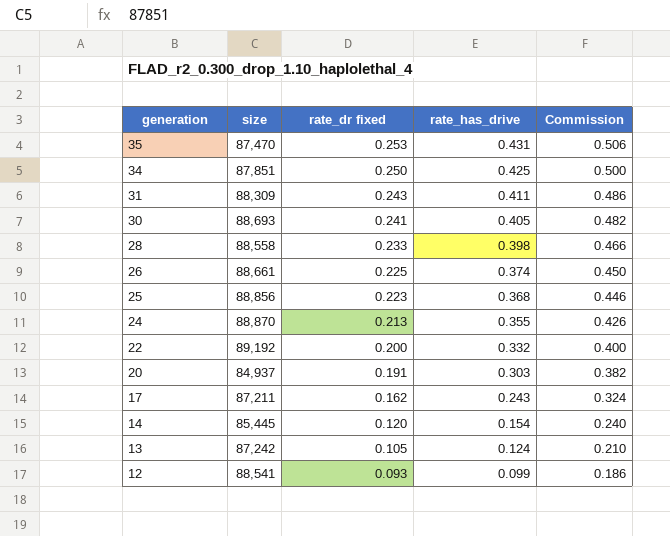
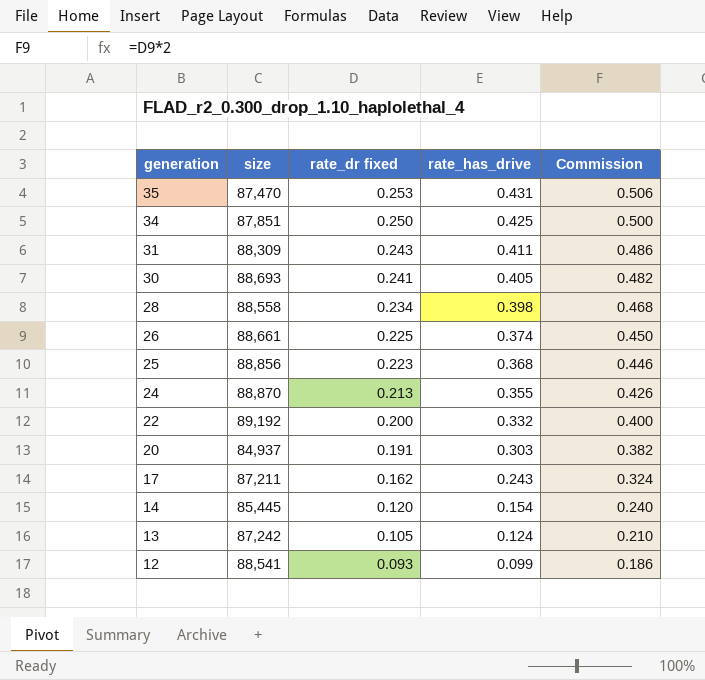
28 | rate_dr fixed: 0.233 -> 0.234
28 | Commission: 0.466 -> 0.468

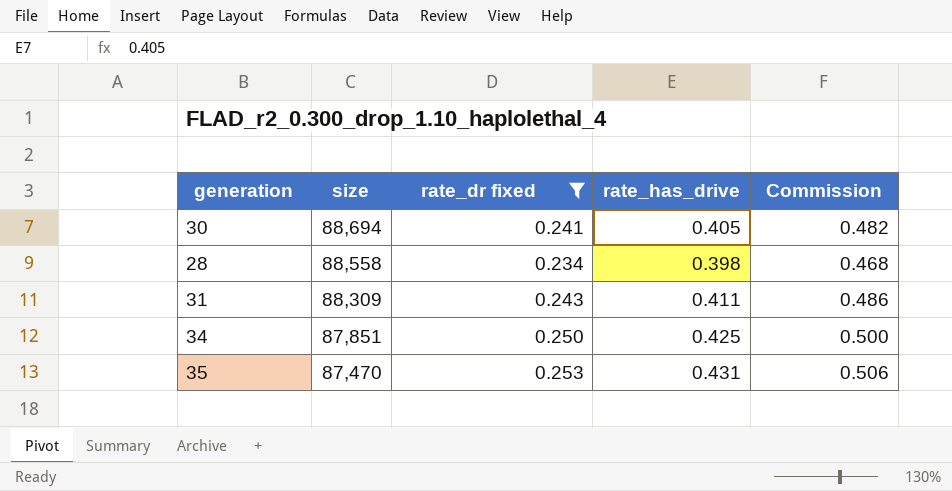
filter: none -> rate_dr fixed >= 0.234
row order: generation descending -> size descending
30 | size: 88,693 -> 88,694

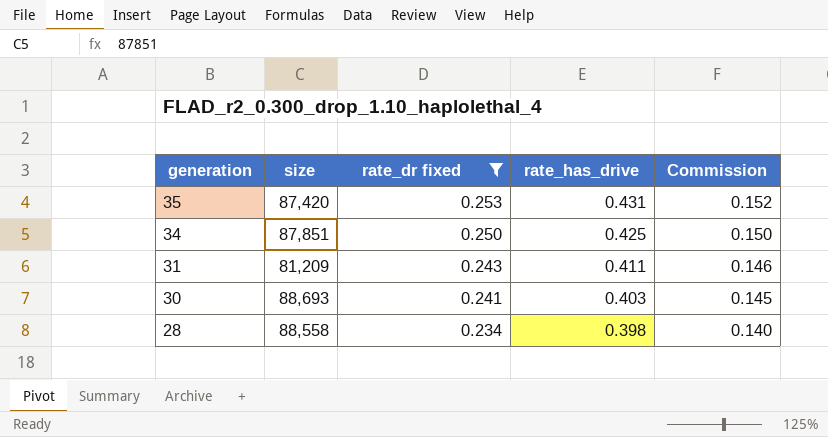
row order: size descending -> generation descending
column Commission | formula: [rate_dr fixed] * 2 -> [rate_dr fixed] * 0.6
35 | size: 87,470 -> 87,420
31 | size: 88,309 -> 81,209
30 | size: 88,694 -> 88,693
30 | rate_has_drive: 0.405 -> 0.403

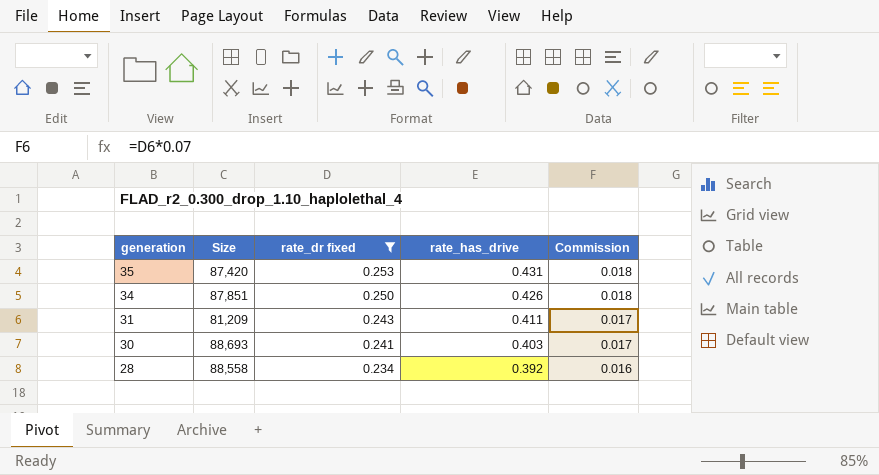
column name: size -> Size
column Commission | formula: [rate_dr fixed] * 0.6 -> [rate_dr fixed] * 0.07
34 | rate_has_drive: 0.425 -> 0.426
28 | rate_has_drive: 0.398 -> 0.392

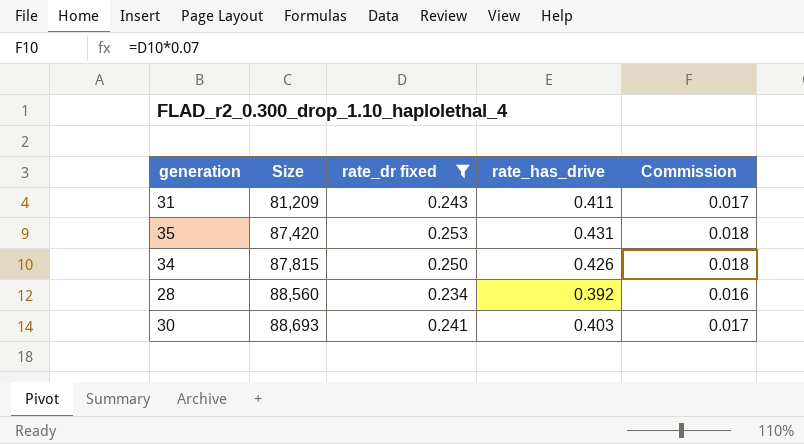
row order: generation descending -> Size ascending
34 | Size: 87,851 -> 87,815
28 | Size: 88,558 -> 88,560

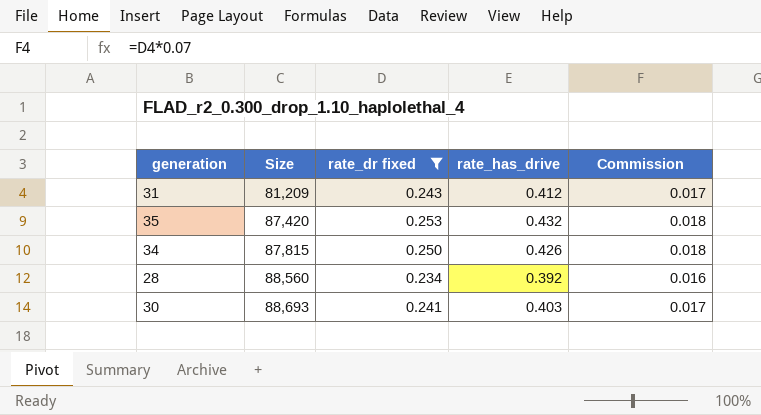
31 | rate_has_drive: 0.411 -> 0.412
35 | rate_has_drive: 0.431 -> 0.432

